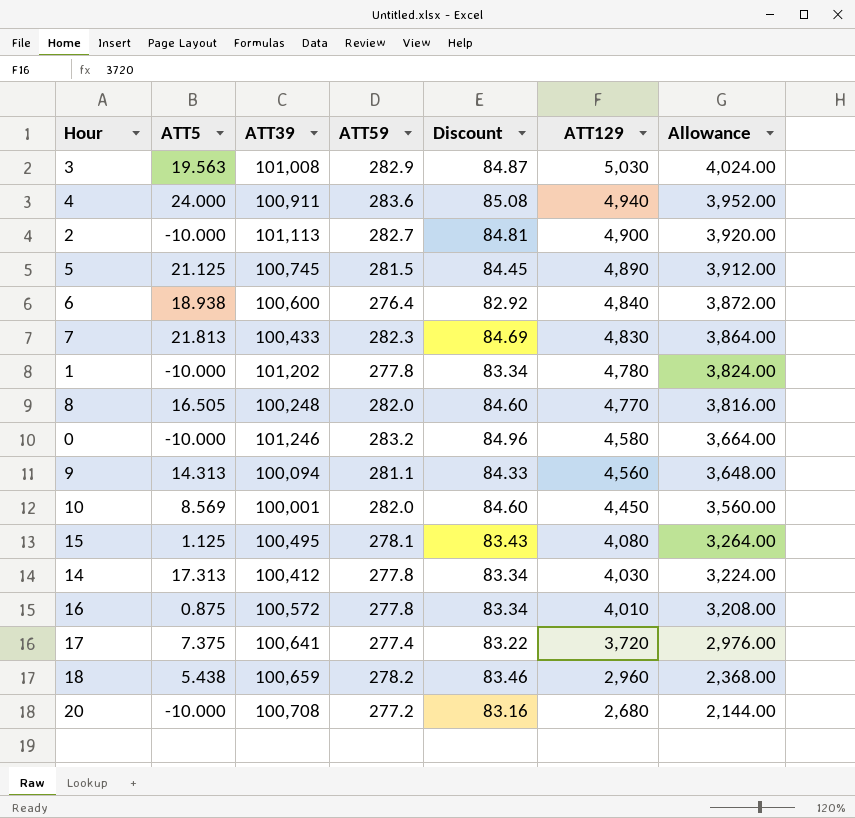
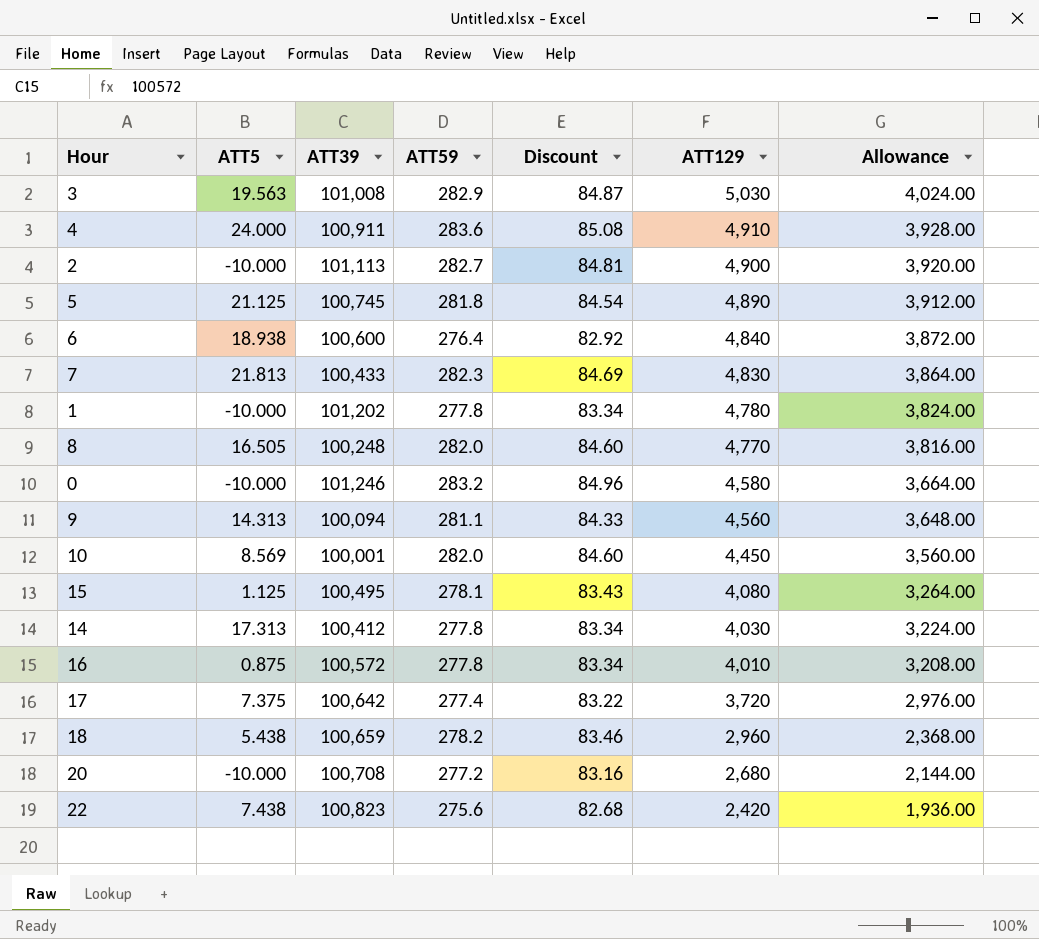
4 | ATT129: 4,940 -> 4,910
4 | Allowance: 3,952.00 -> 3,928.00
5 | ATT59: 281.5 -> 281.8
5 | Discount: 84.45 -> 84.54
17 | ATT39: 100,641 -> 100,642
row 22: none -> 7.438 | 100,823 | 275.6 | 82.68 | 2,420 | 1,936.00

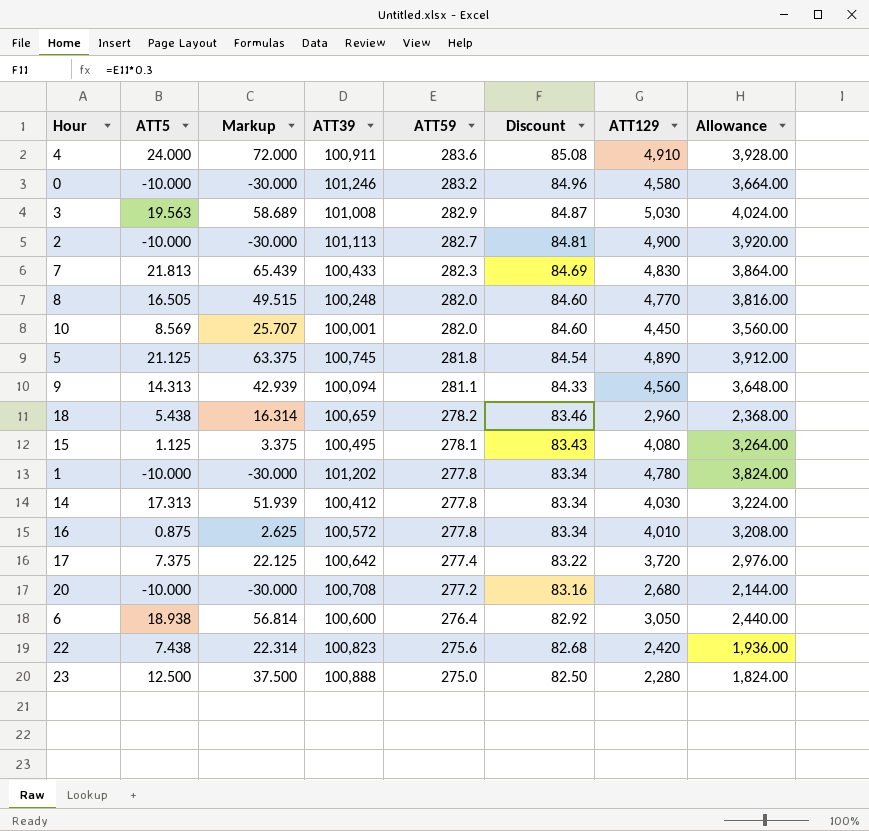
row order: ATT129 descending -> ATT59 descending
column Markup | formula: none -> [ATT5] * 3
6 | ATT129: 4,840 -> 3,050
6 | Allowance: 3,872.00 -> 2,440.00
row 23: none -> 12.500 | 37.500 | 100,888 | 275.0 | 82.50 | 2,280 | 1,824.00

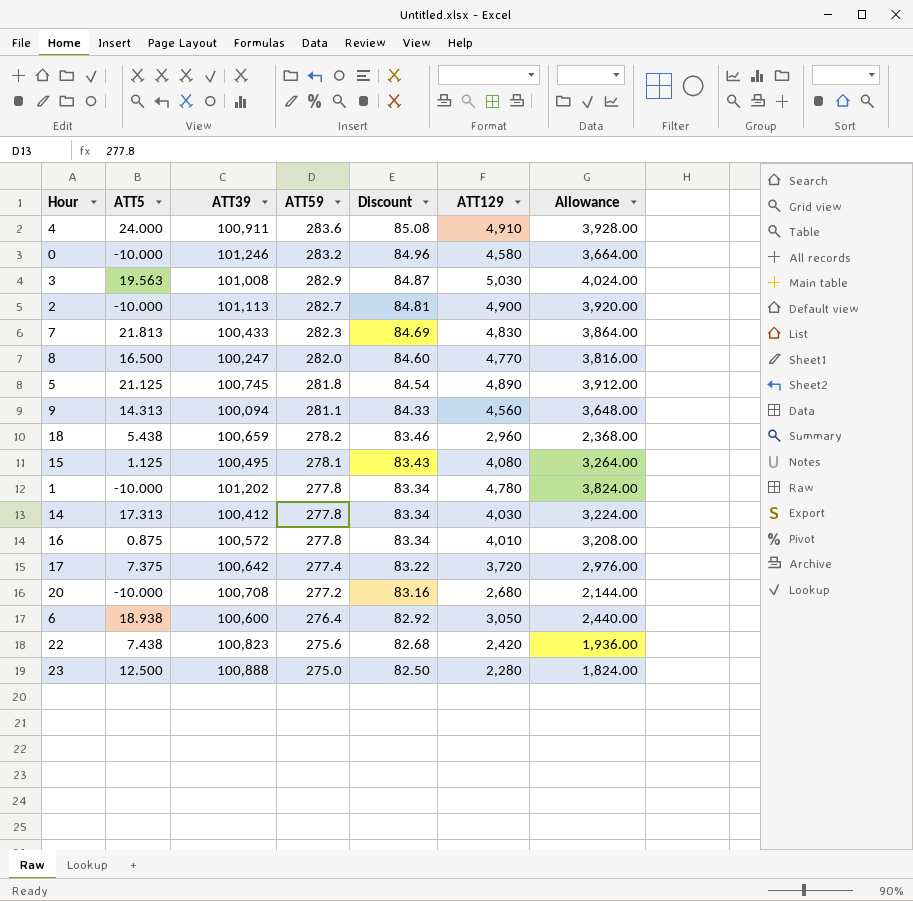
column Markup | formula: [ATT5] * 3 -> none
row 10: 8.569 | 25.707 | 100,001 | 282.0 | 84.60 | 4,450 | 3,560.00 -> none
8 | ATT5: 16.505 -> 16.500
8 | ATT39: 100,248 -> 100,247

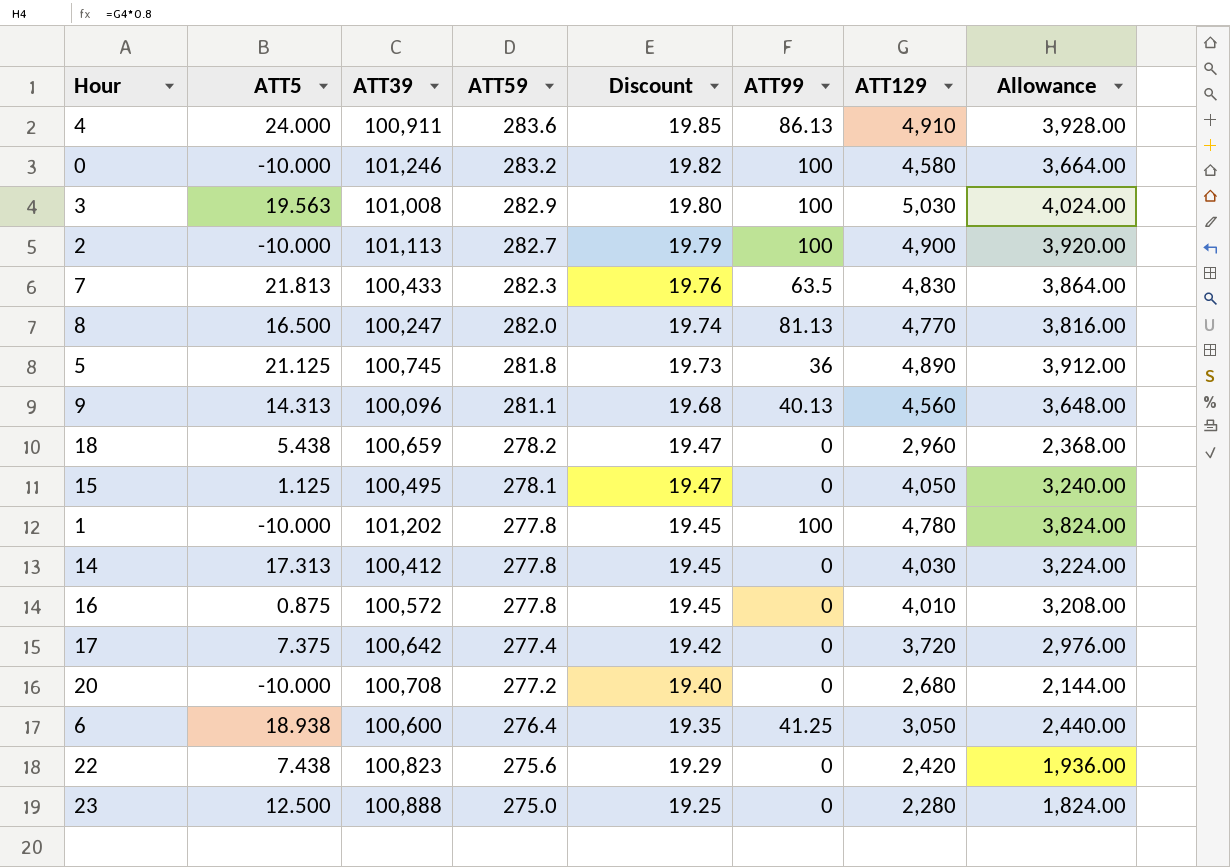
column Discount | formula: [ATT59] * 0.3 -> [ATT59] * 0.07
column ATT99 | position: none -> 6
9 | ATT39: 100,094 -> 100,096
15 | ATT129: 4,080 -> 4,050
15 | Allowance: 3,264.00 -> 3,240.00

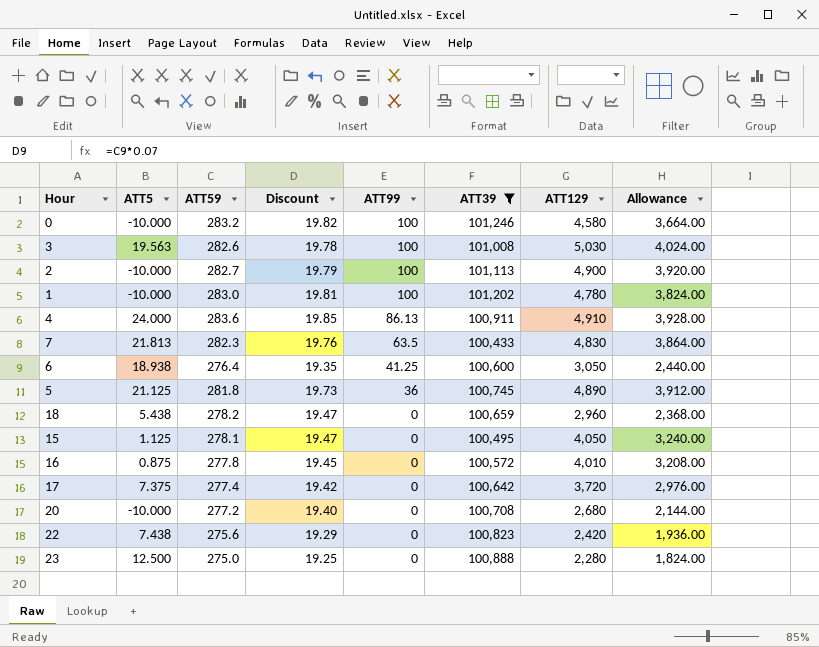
filter: none -> ATT39 >= 100,433
row order: ATT59 descending -> ATT99 descending
column ATT39 | position: 3 -> 6
3 | ATT59: 282.9 -> 282.6
3 | Discount: 19.80 -> 19.78
1 | ATT59: 277.8 -> 283.0
1 | Discount: 19.45 -> 19.81

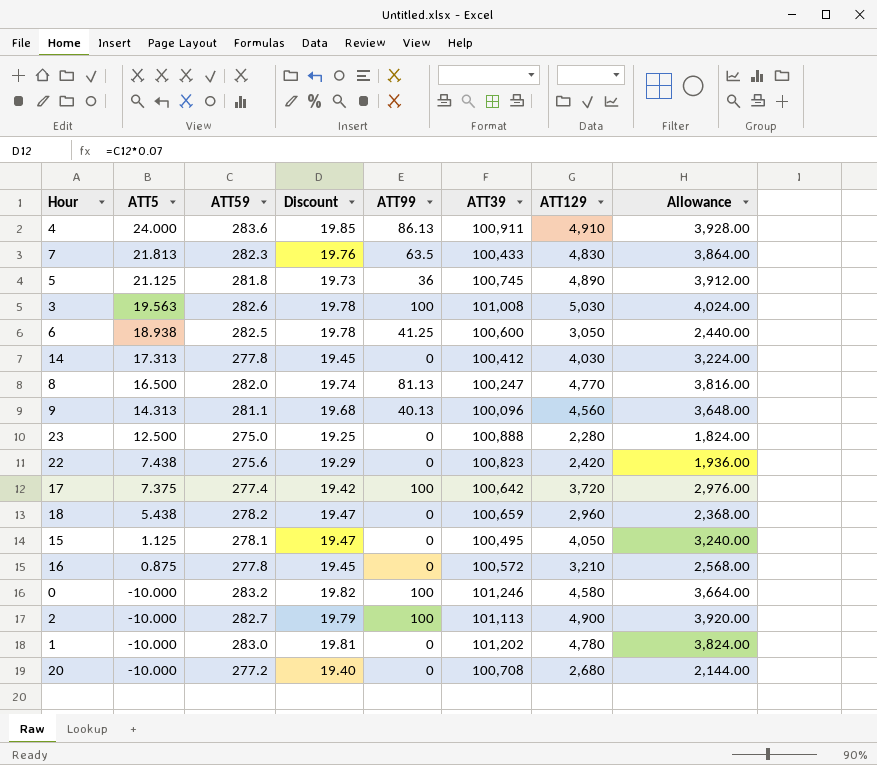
filter: ATT39 >= 100,433 -> none
row order: ATT99 descending -> ATT5 descending
6 | ATT59: 276.4 -> 282.5
6 | Discount: 19.35 -> 19.78
17 | ATT99: 0 -> 100
16 | ATT129: 4,010 -> 3,210
16 | Allowance: 3,208.00 -> 2,568.00
1 | ATT99: 100 -> 0

